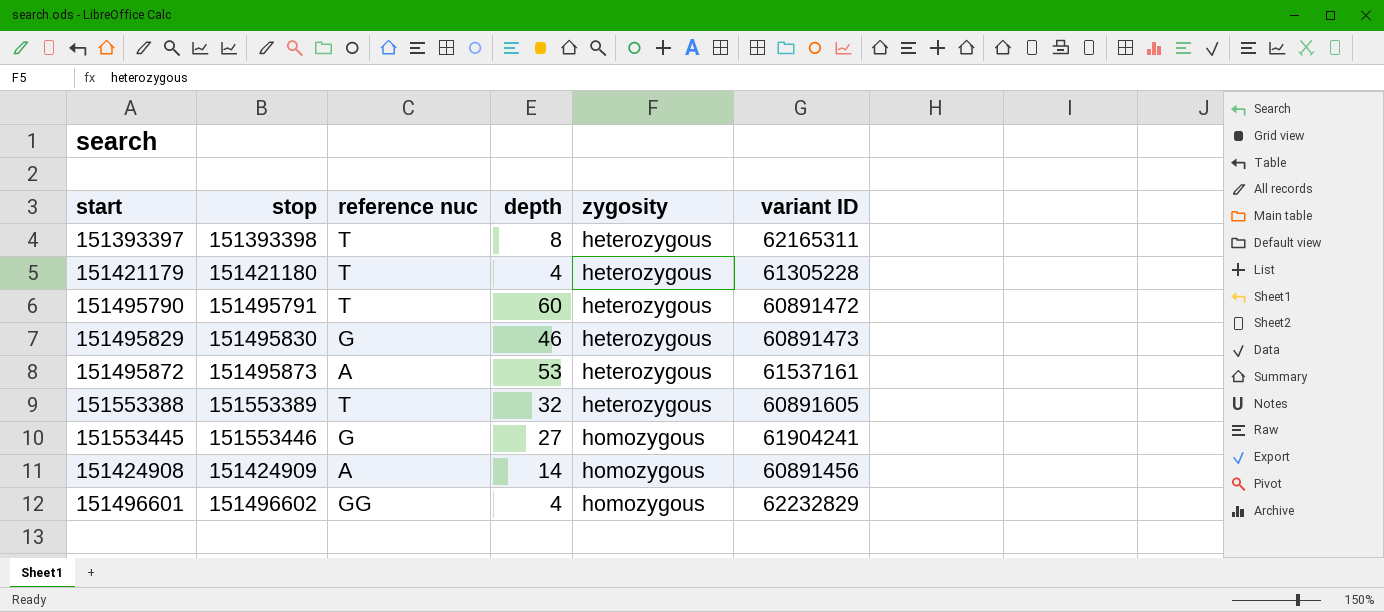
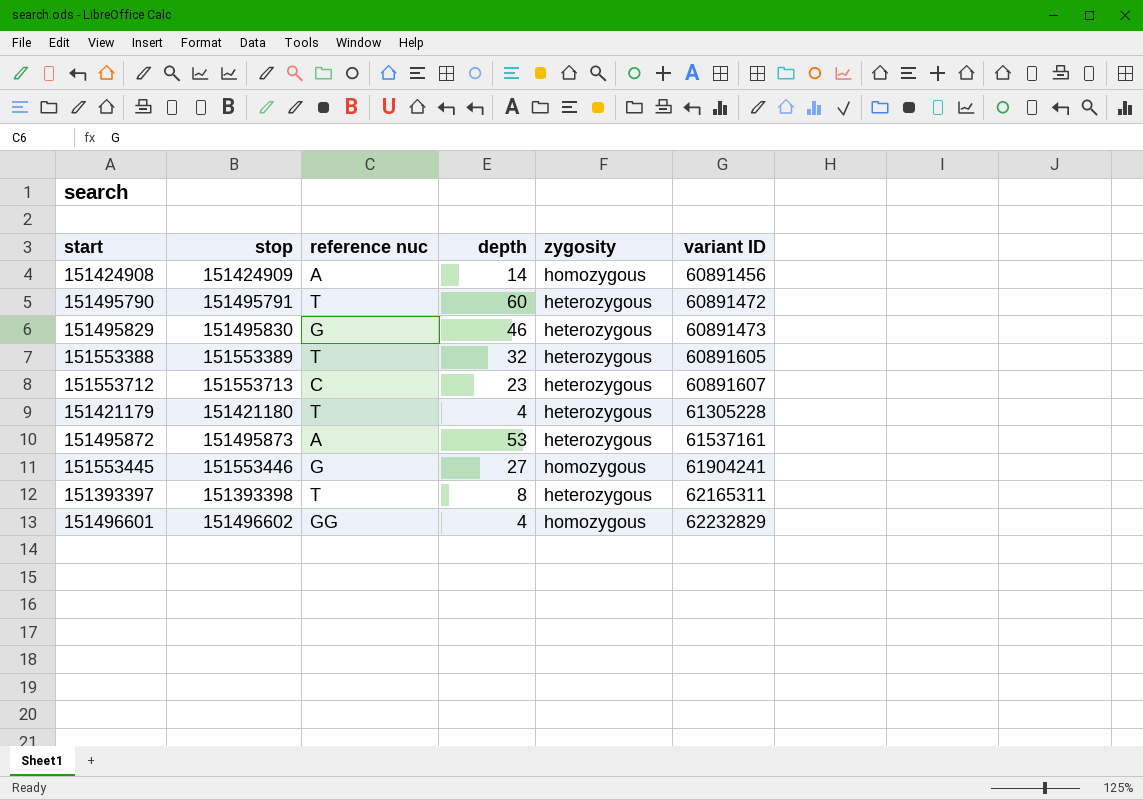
row order: zygosity ascending -> variant ID ascending
row 151553712: none -> 151553713 | C | 23 | heterozygous | 60891607

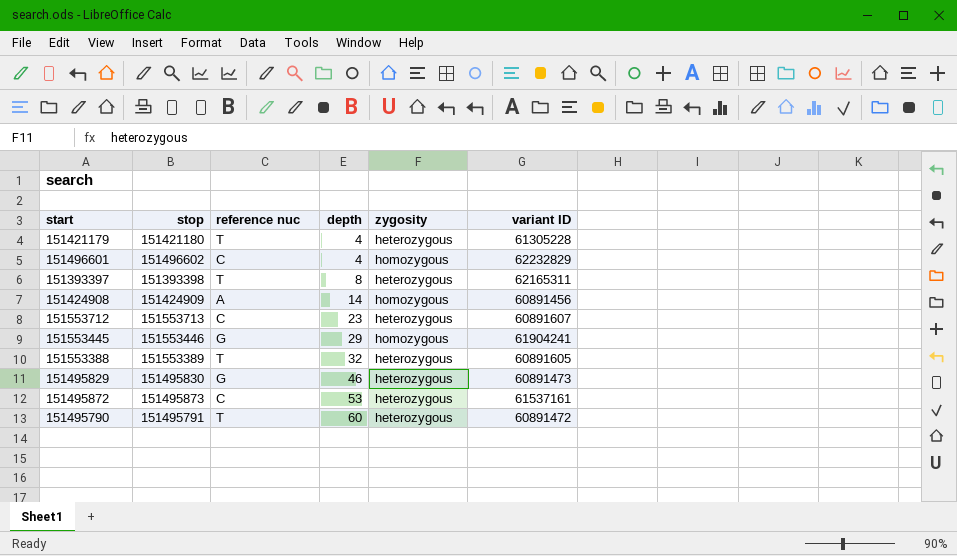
row order: variant ID ascending -> depth ascending
151496601 | reference nuc: GG -> C
151553445 | depth: 27 -> 29
151495872 | reference nuc: A -> C

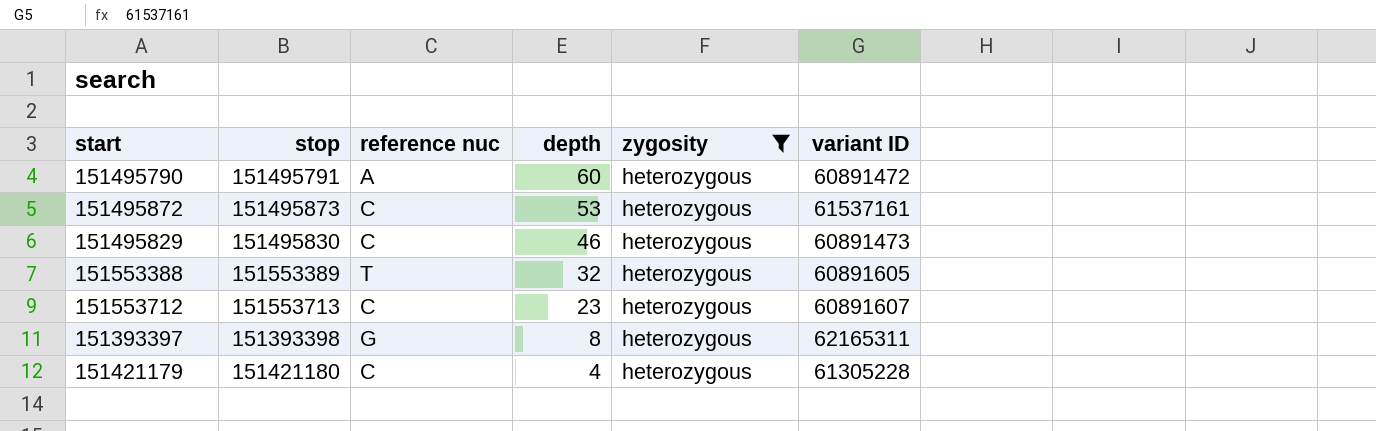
filter: none -> zygosity = heterozygous
row order: depth ascending -> depth descending
151495790 | reference nuc: T -> A
151495829 | reference nuc: G -> C
151393397 | reference nuc: T -> G
151421179 | reference nuc: T -> C

